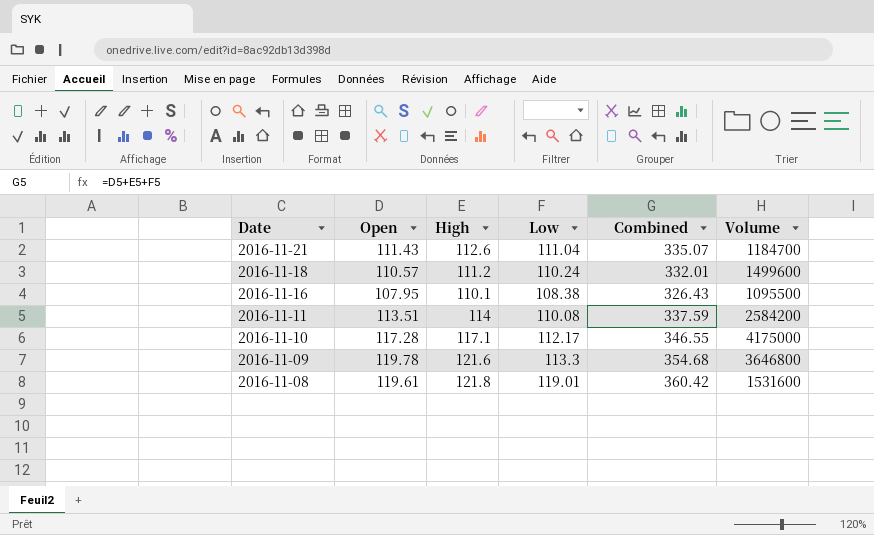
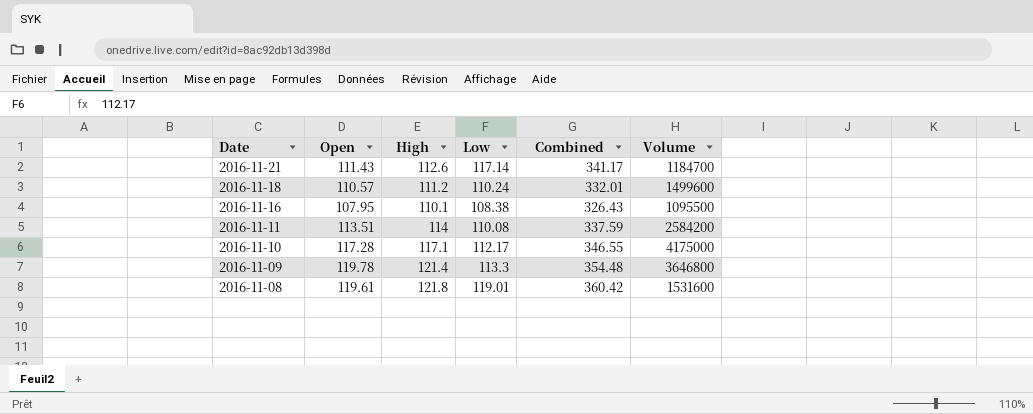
2016-11-21 | Low: 111.04 -> 117.14
2016-11-21 | Combined: 335.07 -> 341.17
2016-11-09 | High: 121.6 -> 121.4
2016-11-09 | Combined: 354.68 -> 354.48

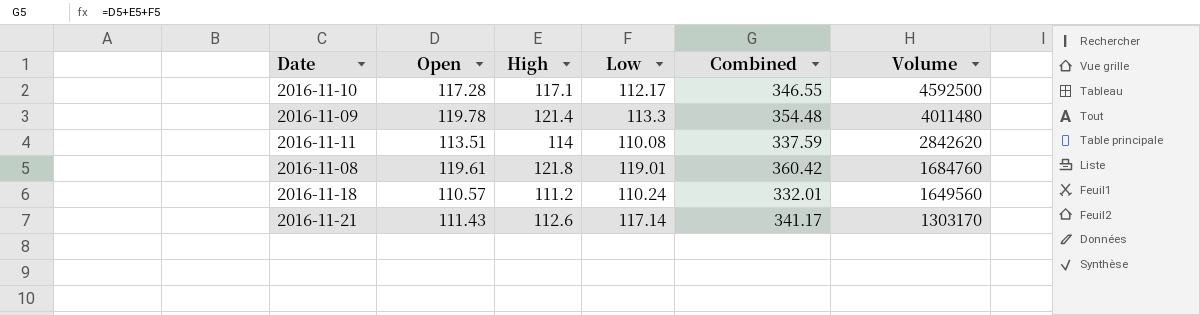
row order: Date descending -> Volume descending
row 2016-11-16: 107.95 | 110.1 | 108.38 | 326.43 | 1095500 -> none
2016-11-10 | Volume: 4175000 -> 4592500
2016-11-09 | Volume: 3646800 -> 4011480
2016-11-11 | Volume: 2584200 -> 2842620
2016-11-08 | Volume: 1531600 -> 1684760
2016-11-18 | Volume: 1499600 -> 1649560
2016-11-21 | Volume: 1184700 -> 1303170

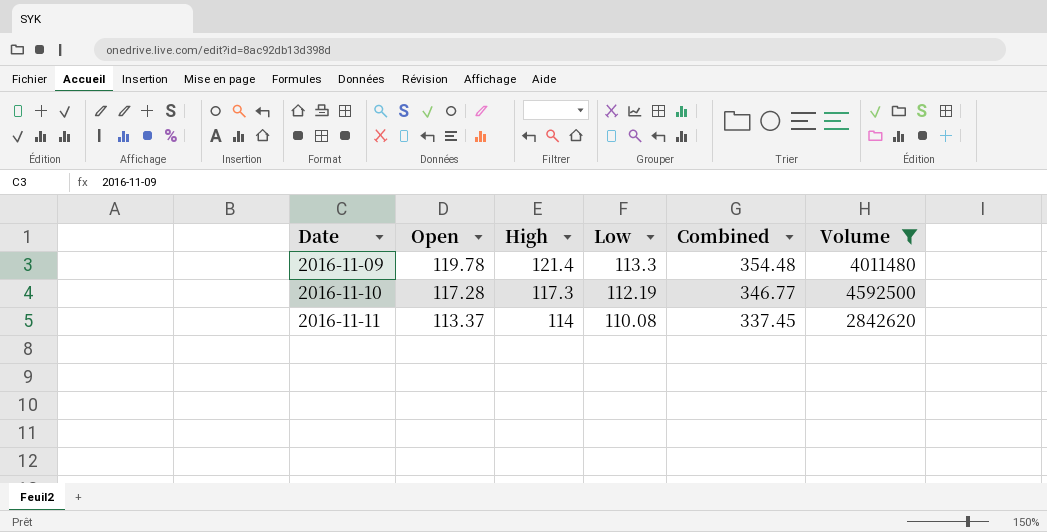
filter: none -> Volume >= 2842620
row order: Volume descending -> Date ascending
2016-11-10 | High: 117.1 -> 117.3
2016-11-10 | Low: 112.17 -> 112.19
2016-11-10 | Combined: 346.55 -> 346.77
2016-11-11 | Open: 113.51 -> 113.37
2016-11-11 | Combined: 337.59 -> 337.45

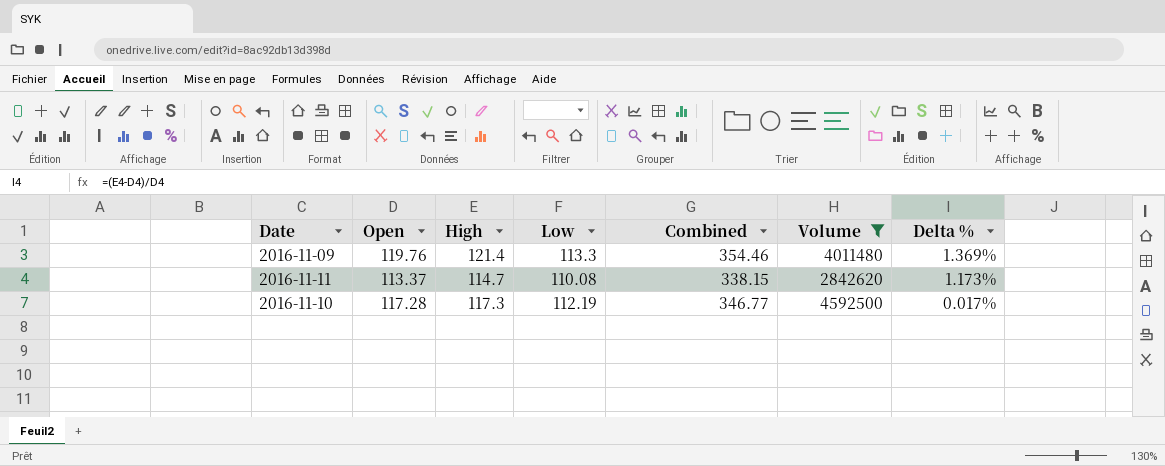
row order: Date ascending -> Delta % descending
column Delta % | formula: none -> ([High] - [Open]) / [Open]
2016-11-09 | Open: 119.78 -> 119.76
2016-11-09 | Combined: 354.48 -> 354.46
2016-11-11 | High: 114 -> 114.7
2016-11-11 | Combined: 337.45 -> 338.15

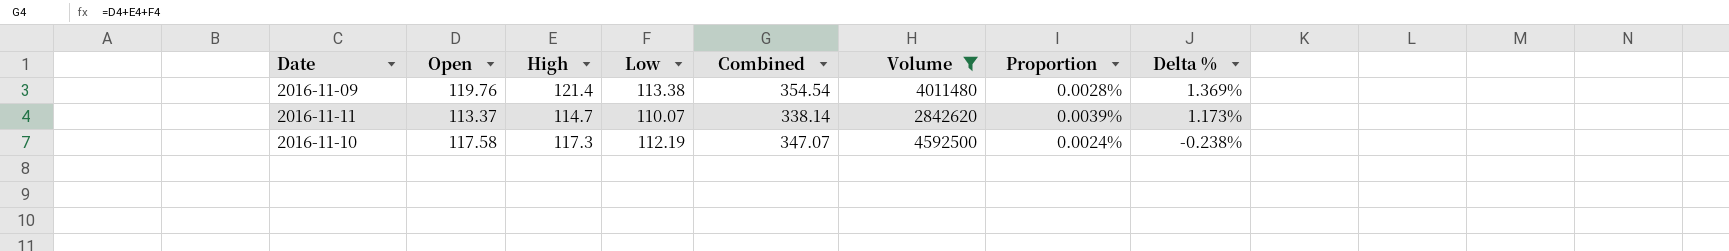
column Proportion | formula: none -> [Low] / [Volume]
2016-11-09 | Low: 113.3 -> 113.38
2016-11-09 | Combined: 354.46 -> 354.54
2016-11-11 | Low: 110.08 -> 110.07
2016-11-11 | Combined: 338.15 -> 338.14
2016-11-10 | Open: 117.28 -> 117.58
2016-11-10 | Combined: 346.77 -> 347.07
2016-11-10 | Delta %: 0.017% -> -0.238%

